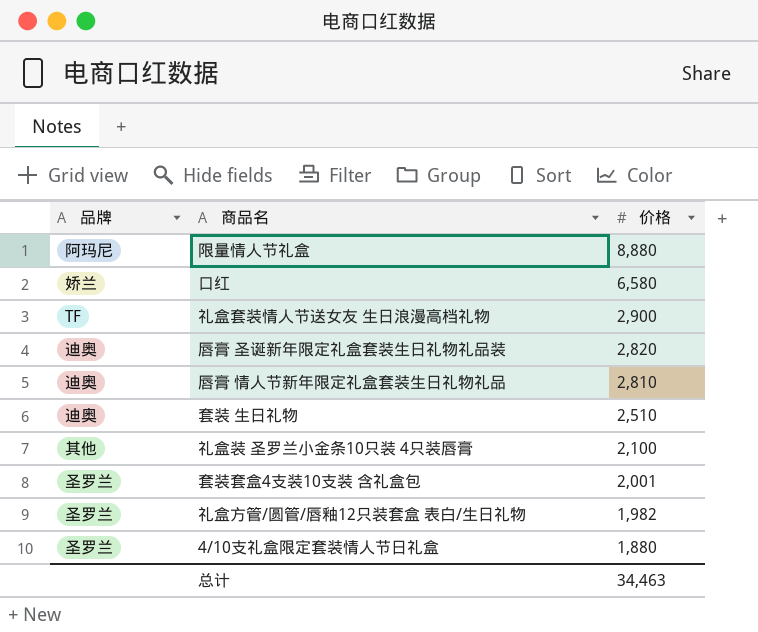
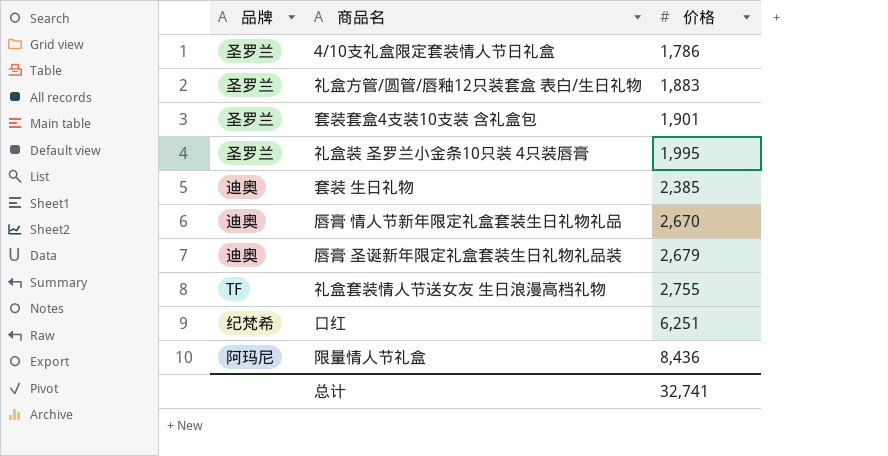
row order: 价格 descending -> 价格 ascending
4/10支礼盒限定套装情人节日礼盒 | 价格: 1,880 -> 1,786
礼盒方管/圆管/唇釉12只装套盒 表白/生日礼物 | 价格: 1,982 -> 1,883
套装套盒4支装10支装 含礼盒包 | 价格: 2,001 -> 1,901
礼盒装 圣罗兰小金条10只装 4只装唇膏 | 品牌: 其他 -> 圣罗兰
礼盒装 圣罗兰小金条10只装 4只装唇膏 | 价格: 2,100 -> 1,995
套装 生日礼物 | 价格: 2,510 -> 2,385
唇膏 情人节新年限定礼盒套装生日礼物礼品 | 价格: 2,810 -> 2,670
唇膏 圣诞新年限定礼盒套装生日礼物礼品装 | 价格: 2,820 -> 2,679
礼盒套装情人节送女友 生日浪漫高档礼物 | 价格: 2,900 -> 2,755
口红 | 品牌: 娇兰 -> 纪梵希
口红 | 价格: 6,580 -> 6,251
限量情人节礼盒 | 价格: 8,880 -> 8,436
总计 | 价格: 34,463 -> 32,741

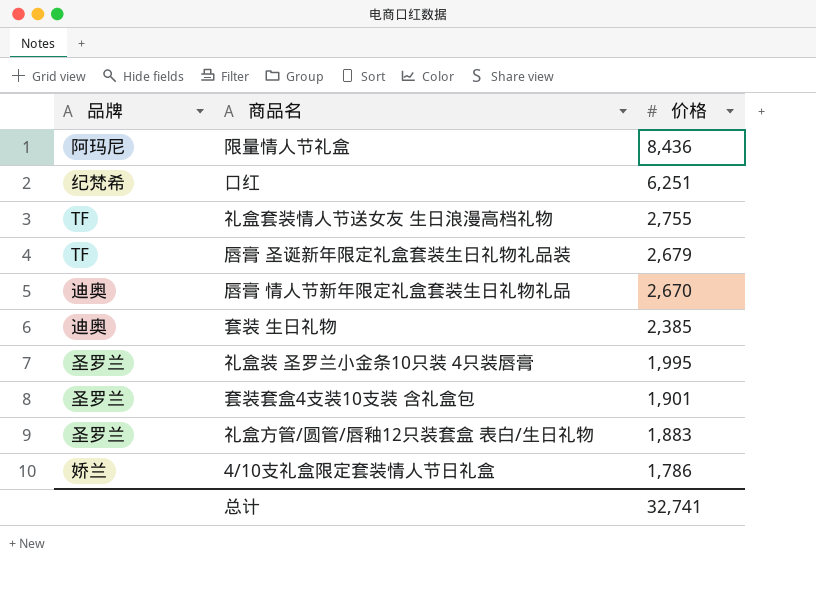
row order: 价格 ascending -> 价格 descending
唇膏 圣诞新年限定礼盒套装生日礼物礼品装 | 品牌: 迪奥 -> TF
4/10支礼盒限定套装情人节日礼盒 | 品牌: 圣罗兰 -> 娇兰

